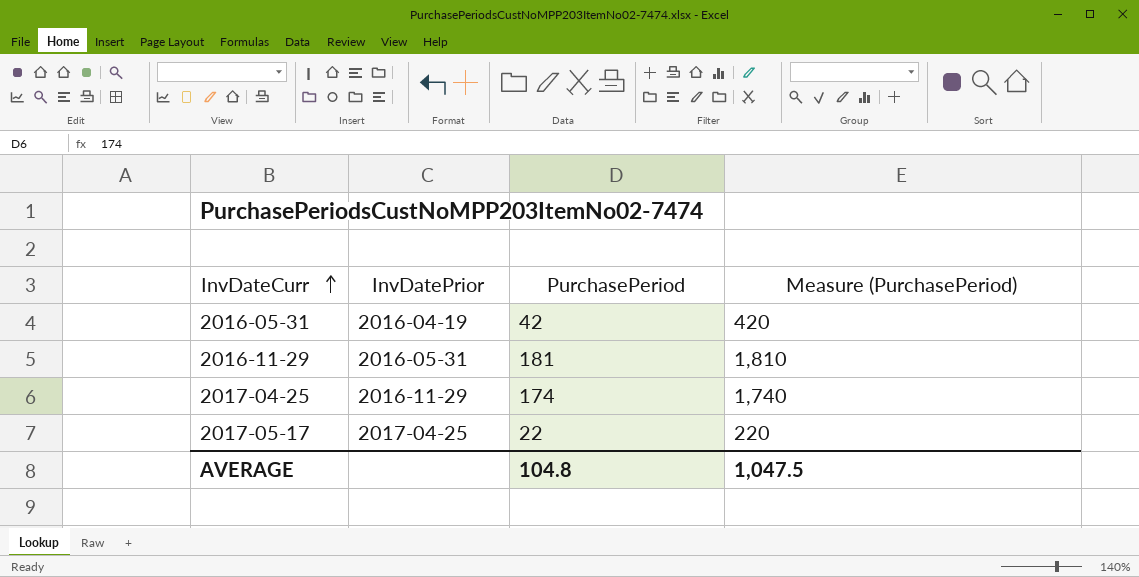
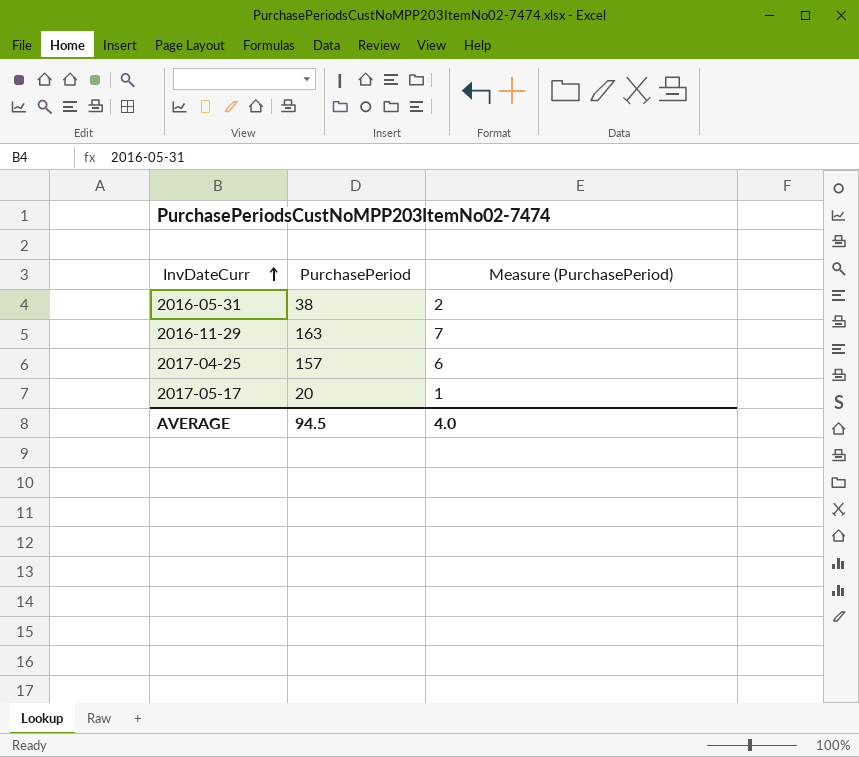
column InvDatePrior | position: 2 -> none
column Measure (PurchasePeriod) | formula: [PurchasePeriod] * 10 -> [PurchasePeriod] * 0.04
2016-05-31 | PurchasePeriod: 42 -> 38
2016-11-29 | PurchasePeriod: 181 -> 163
2017-04-25 | PurchasePeriod: 174 -> 157
2017-05-17 | PurchasePeriod: 22 -> 20
AVERAGE | PurchasePeriod: 104.8 -> 94.5
AVERAGE | Measure (PurchasePeriod): 1,047.5 -> 4.0

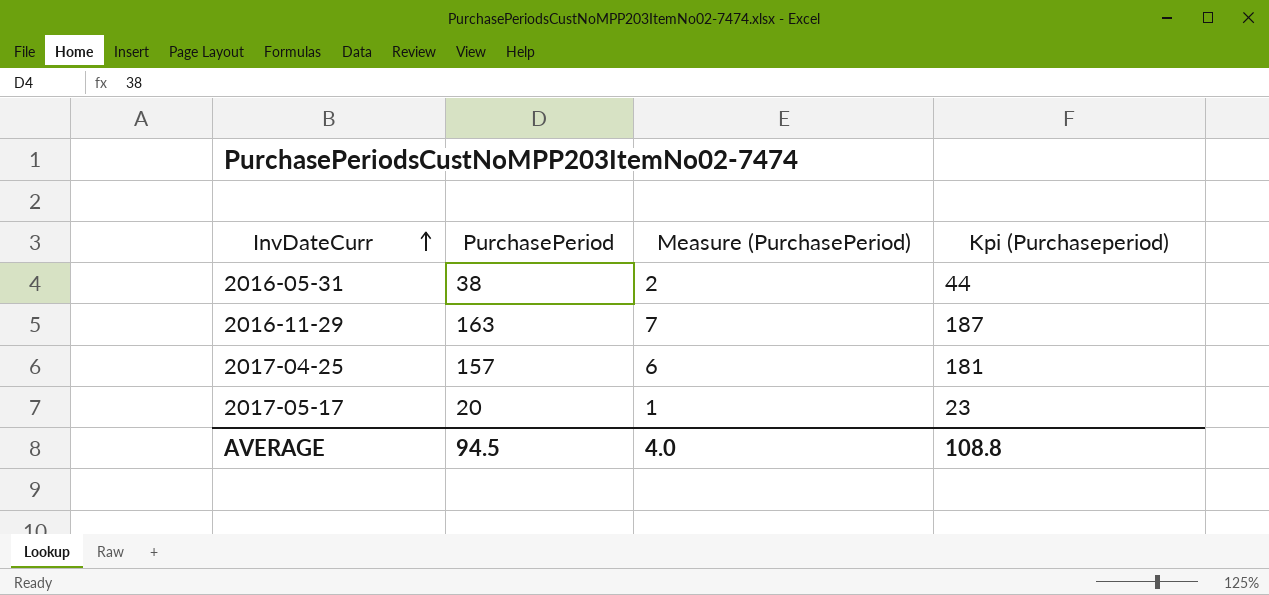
column Kpi (Purchaseperiod) | formula: none -> [PurchasePeriod] * 1.15

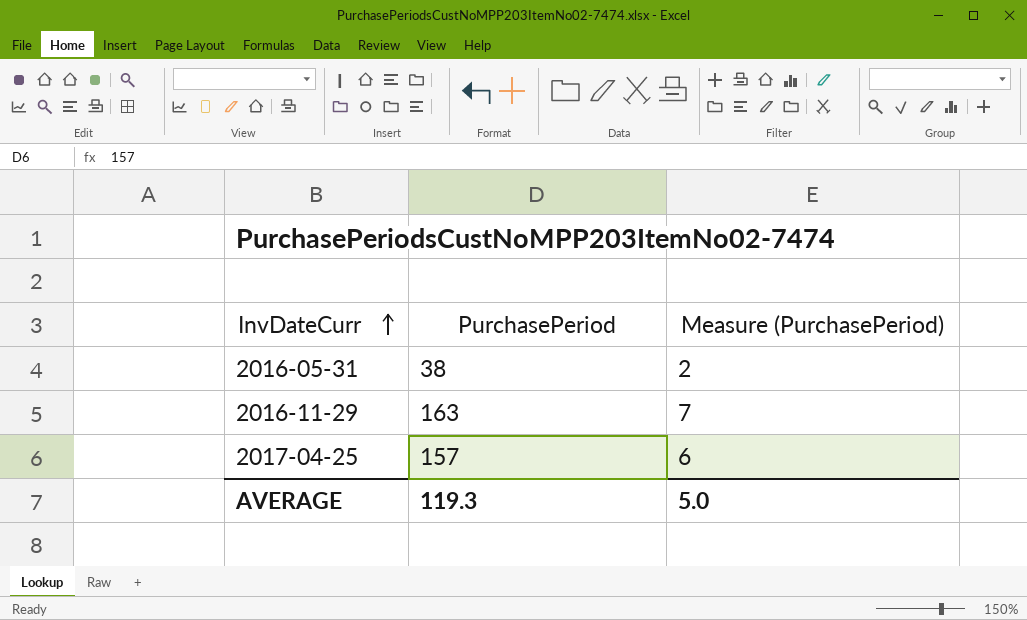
column Kpi (Purchaseperiod) | formula: [PurchasePeriod] * 1.15 -> none
row 2017-05-17: 20 | 1 | 23 -> none
AVERAGE | PurchasePeriod: 94.5 -> 119.3
AVERAGE | Measure (PurchasePeriod): 4.0 -> 5.0

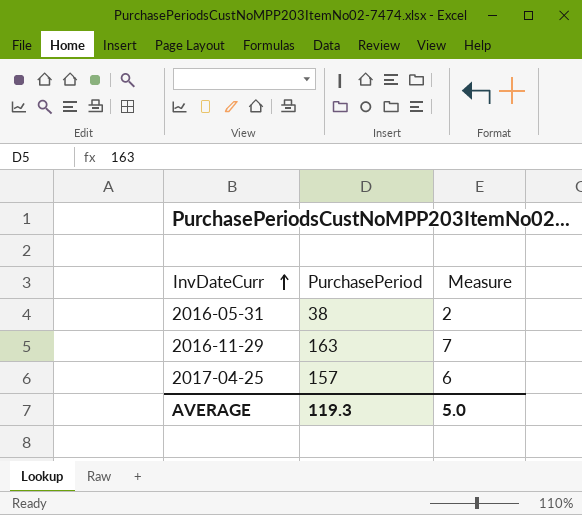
column name: Measure (PurchasePeriod) -> Measure

